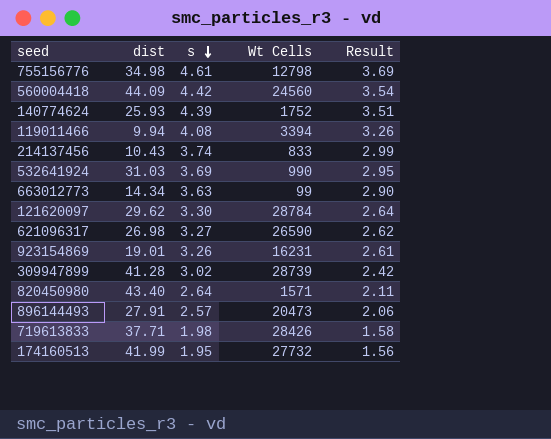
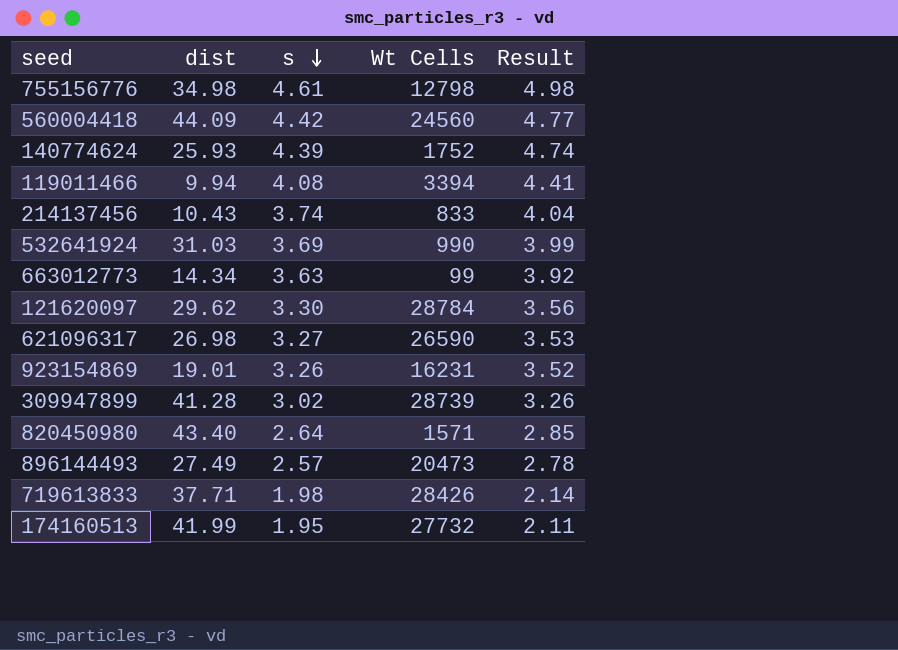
column Result | formula: [s] * 0.8 -> [s] * 1.08
896144493 | dist: 27.91 -> 27.49

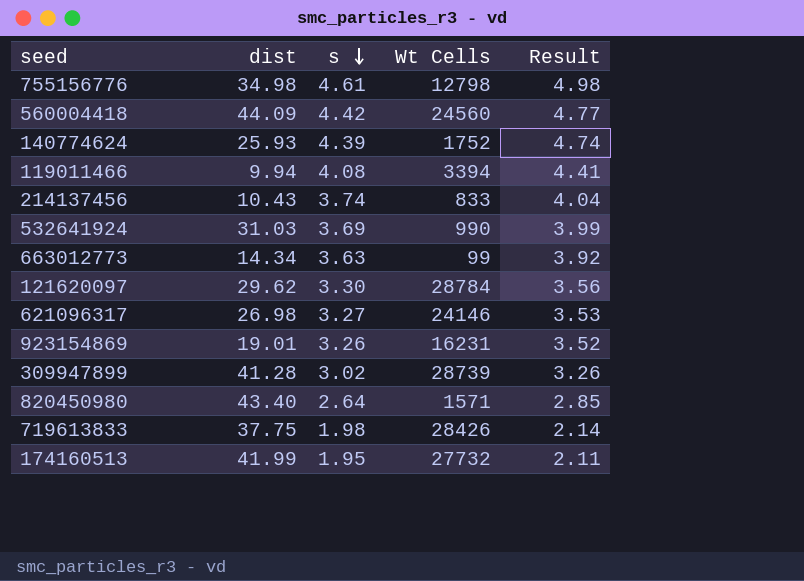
row 896144493: 27.49 | 2.57 | 20473 | 2.78 -> none
621096317 | Wt Cells: 26590 -> 24146
719613833 | dist: 37.71 -> 37.75

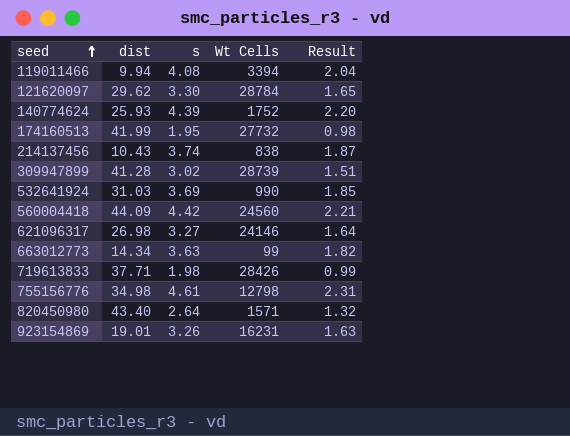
row order: s descending -> seed ascending
column Result | formula: [s] * 1.08 -> [s] * 0.5
214137456 | Wt Cells: 833 -> 838
719613833 | dist: 37.75 -> 37.71

